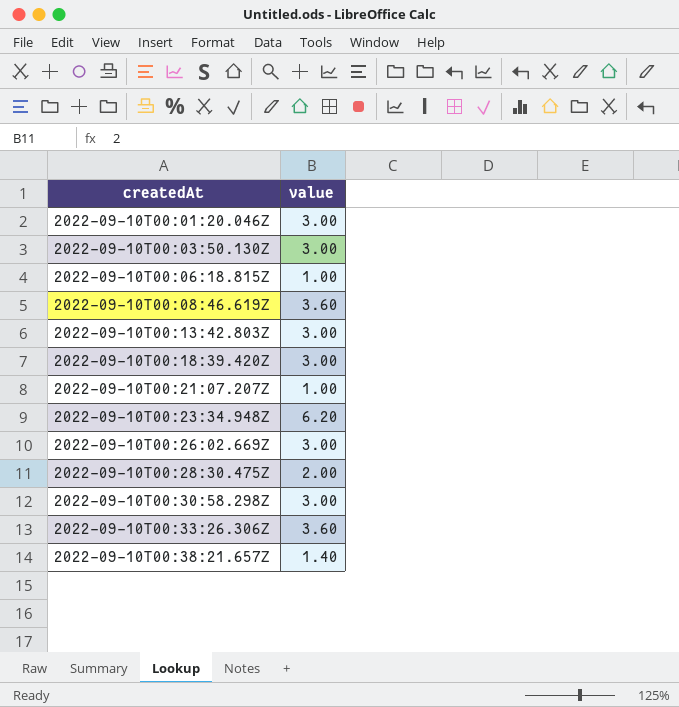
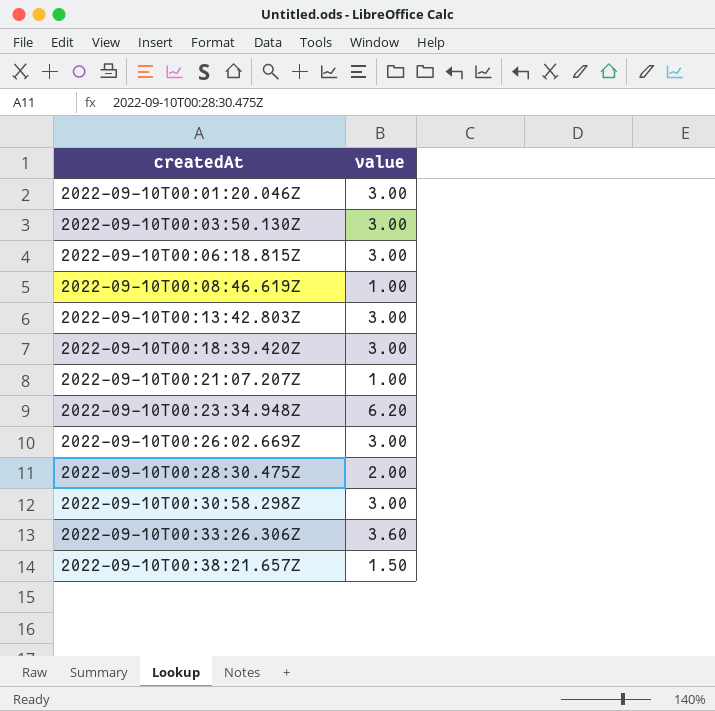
2022-09-10T00:06:18.815Z | value: 1.00 -> 3.00
2022-09-10T00:08:46.619Z | value: 3.60 -> 1.00
2022-09-10T00:38:21.657Z | value: 1.40 -> 1.50

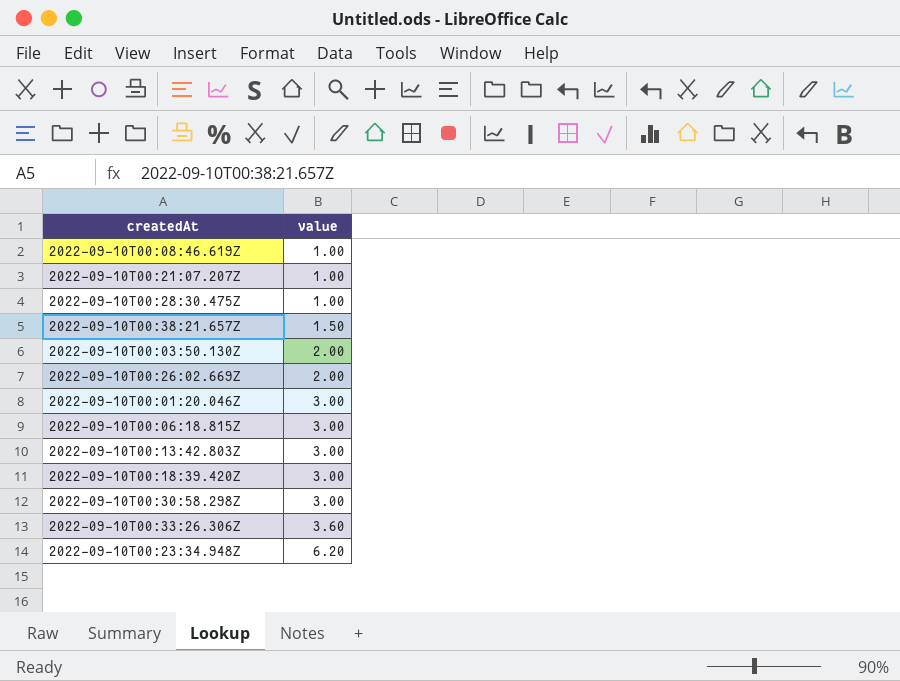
row order: createdAt ascending -> value ascending
2022-09-10T00:28:30.475Z | value: 2.00 -> 1.00
2022-09-10T00:03:50.130Z | value: 3.00 -> 2.00
2022-09-10T00:26:02.669Z | value: 3.00 -> 2.00

